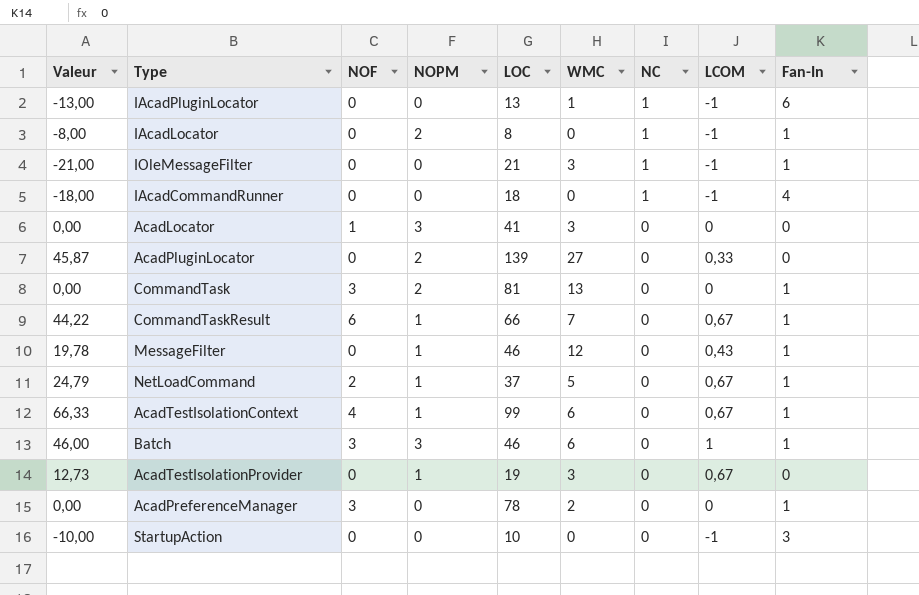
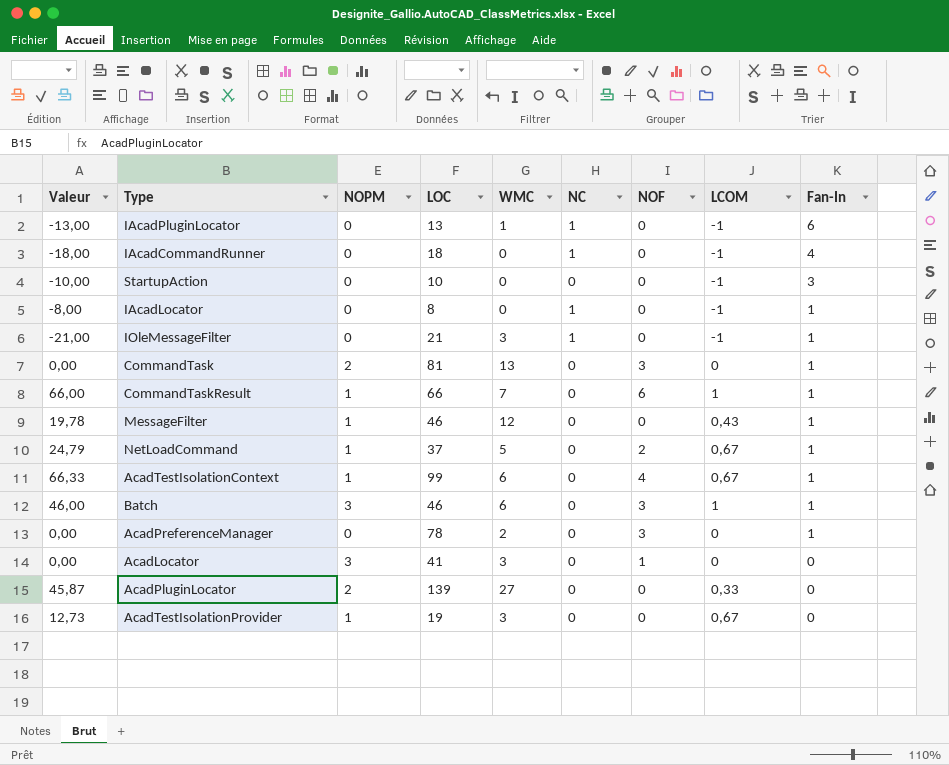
row order: NC descending -> Fan-In descending
column NOF | position: 3 -> 7
IAcadLocator | NOPM: 2 -> 0
CommandTaskResult | Valeur: 44,22 -> 66,00
CommandTaskResult | LCOM: 0,67 -> 1

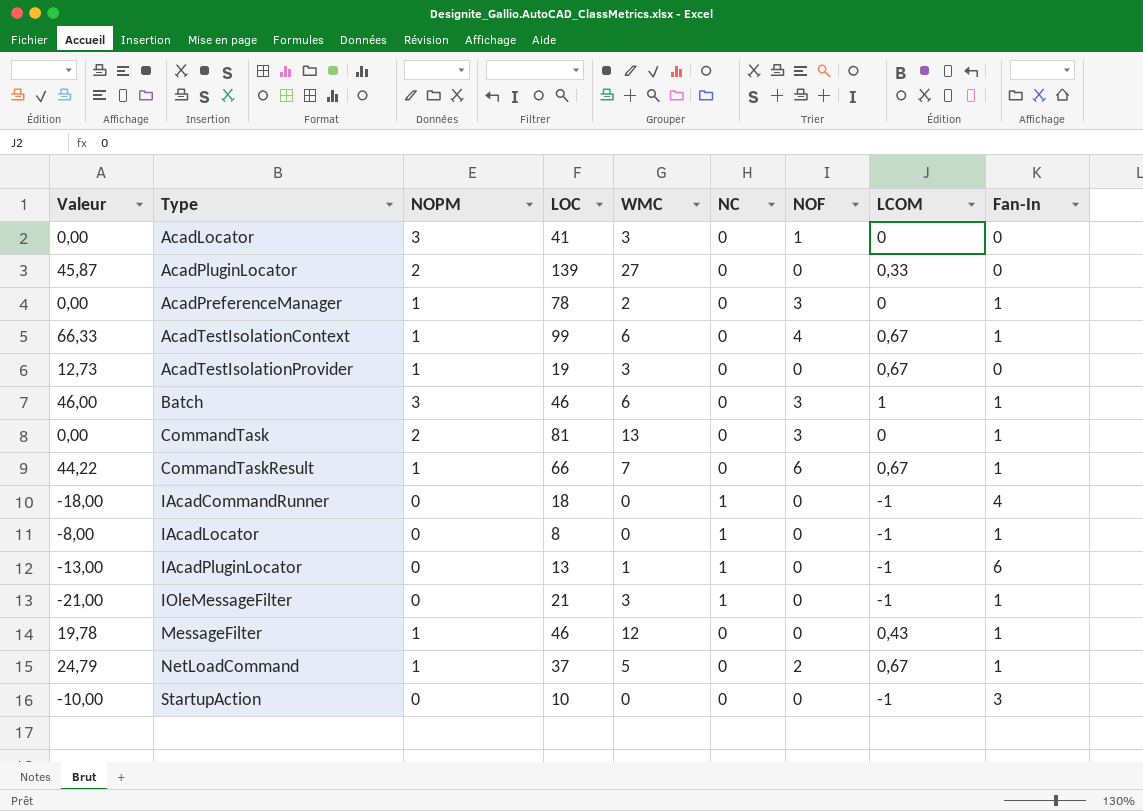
row order: Fan-In descending -> Type ascending
AcadPreferenceManager | NOPM: 0 -> 1
CommandTaskResult | Valeur: 66,00 -> 44,22
CommandTaskResult | LCOM: 1 -> 0,67

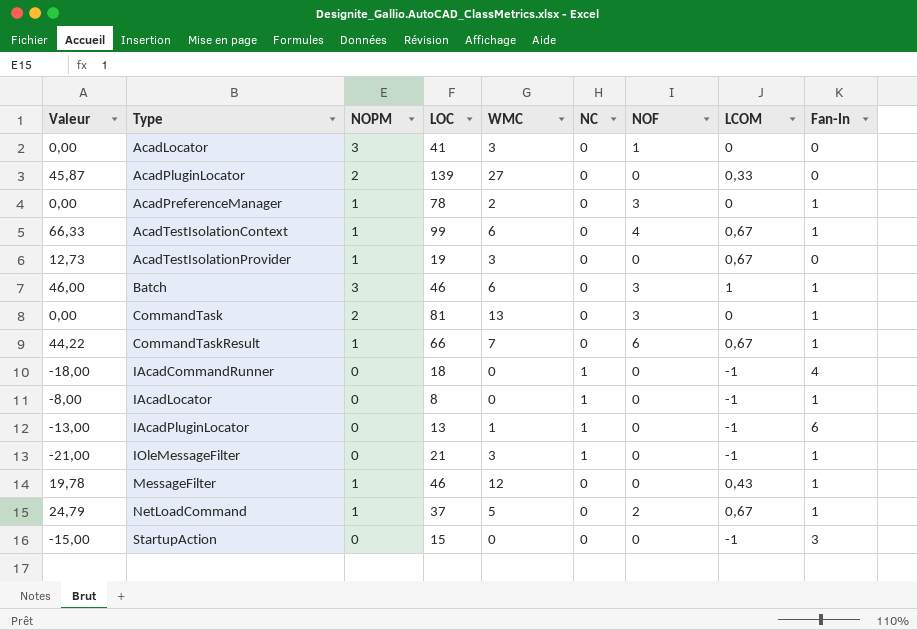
StartupAction | Valeur: -10,00 -> -15,00
StartupAction | LOC: 10 -> 15

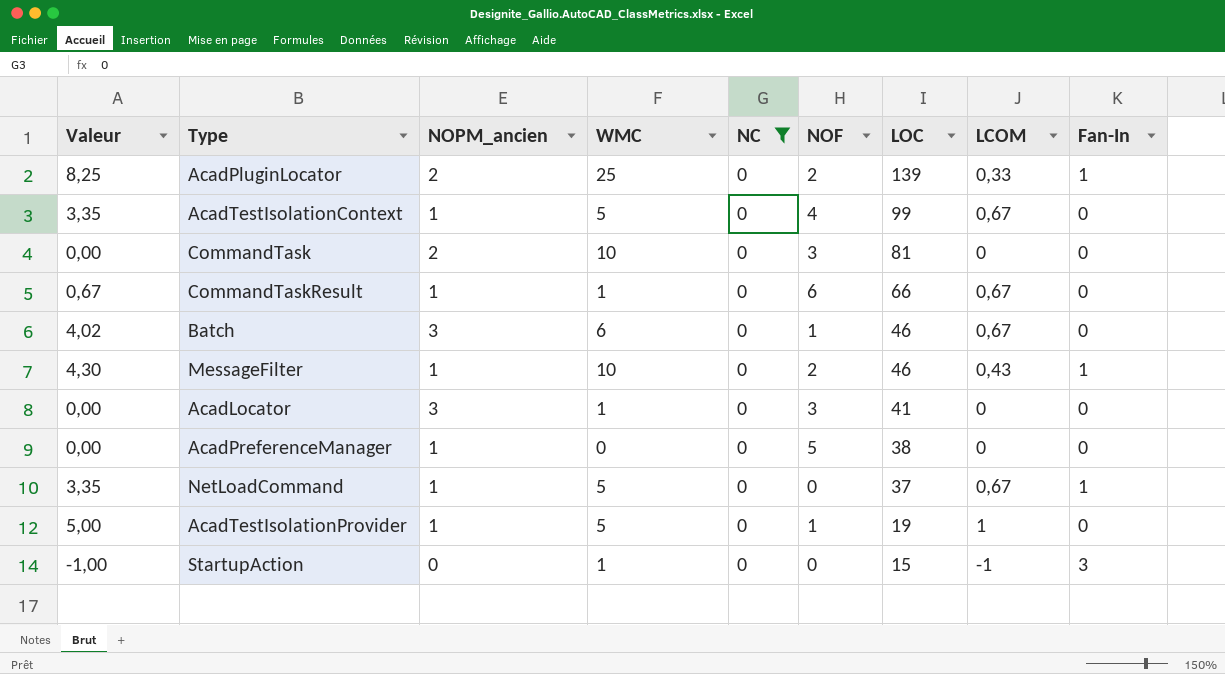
filter: none -> NC = 0
row order: Type ascending -> LOC descending
column Valeur | formula: [LOC] * [LCOM] -> [WMC] * [LCOM]
column name: NOPM -> NOPM_ancien
column LOC | position: 4 -> 7
AcadPluginLocator | WMC: 27 -> 25
AcadPluginLocator | NOF: 0 -> 2
AcadPluginLocator | Fan-In: 0 -> 1
AcadTestIsolationContext | WMC: 6 -> 5
AcadTestIsolationContext | Fan-In: 1 -> 0
CommandTask | WMC: 13 -> 10
CommandTask | Fan-In: 1 -> 0
CommandTaskResult | WMC: 7 -> 1
CommandTaskResult | Fan-In: 1 -> 0
Batch | NOF: 3 -> 1
Batch | LCOM: 1 -> 0,67
Batch | Fan-In: 1 -> 0
MessageFilter | WMC: 12 -> 10
MessageFilter | NOF: 0 -> 2
AcadLocator | WMC: 3 -> 1
AcadLocator | NOF: 1 -> 3
AcadPreferenceManager | WMC: 2 -> 0
AcadPreferenceManager | NOF: 3 -> 5
AcadPreferenceManager | LOC: 78 -> 38
AcadPreferenceManager | Fan-In: 1 -> 0
NetLoadCommand | NOF: 2 -> 0
AcadTestIsolationProvider | WMC: 3 -> 5
AcadTestIsolationProvider | NOF: 0 -> 1
AcadTestIsolationProvider | LCOM: 0,67 -> 1
StartupAction | WMC: 0 -> 1

